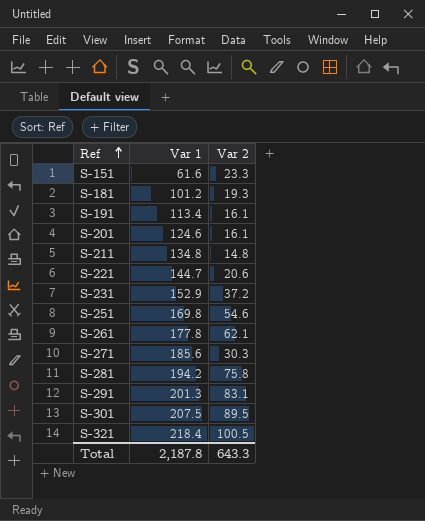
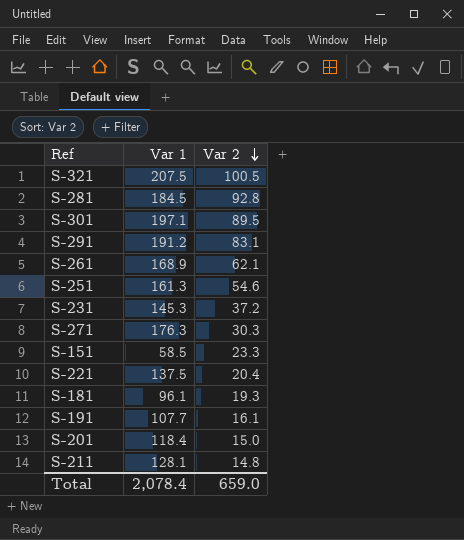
row order: Ref ascending -> Var 2 descending
S-321 | Var 1: 218.4 -> 207.5
S-281 | Var 1: 194.2 -> 184.5
S-281 | Var 2: 75.8 -> 92.8
S-301 | Var 1: 207.5 -> 197.1
S-291 | Var 1: 201.3 -> 191.2
S-261 | Var 1: 177.8 -> 168.9
S-251 | Var 1: 169.8 -> 161.3
S-231 | Var 1: 152.9 -> 145.3
S-271 | Var 1: 185.6 -> 176.3
S-151 | Var 1: 61.6 -> 58.5
S-221 | Var 1: 144.7 -> 137.5
S-221 | Var 2: 20.6 -> 20.4
S-181 | Var 1: 101.2 -> 96.1
S-191 | Var 1: 113.4 -> 107.7
S-201 | Var 1: 124.6 -> 118.4
S-201 | Var 2: 16.1 -> 15.0
S-211 | Var 1: 134.8 -> 128.1
Total | Var 1: 2,187.8 -> 2,078.4
Total | Var 2: 643.3 -> 659.0

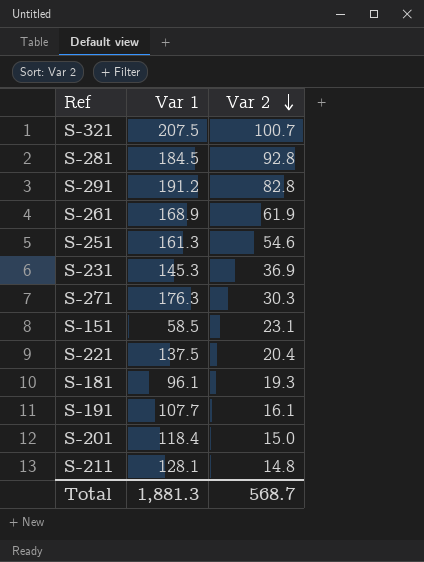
row S-301: 197.1 | 89.5 -> none
S-321 | Var 2: 100.5 -> 100.7
S-291 | Var 2: 83.1 -> 82.8
S-261 | Var 2: 62.1 -> 61.9
S-231 | Var 2: 37.2 -> 36.9
S-151 | Var 2: 23.3 -> 23.1
Total | Var 1: 2,078.4 -> 1,881.3
Total | Var 2: 659.0 -> 568.7

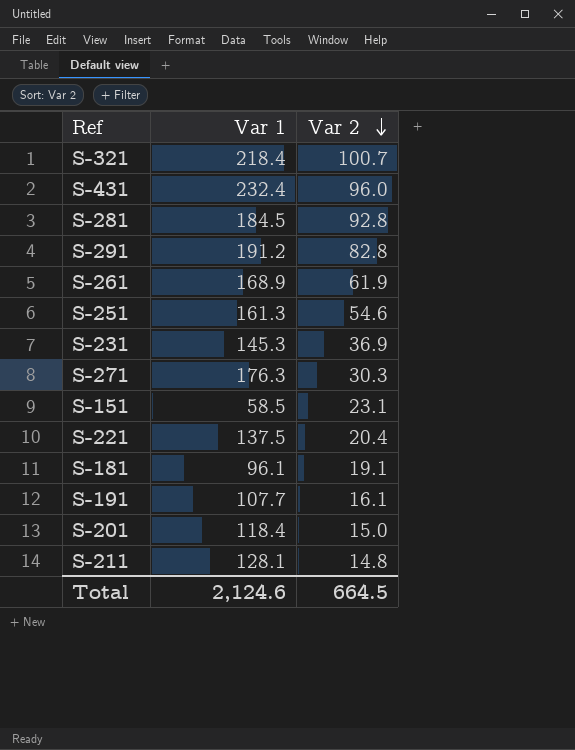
S-321 | Var 1: 207.5 -> 218.4
row S-431: none -> 232.4 | 96.0
S-181 | Var 2: 19.3 -> 19.1
Total | Var 1: 1,881.3 -> 2,124.6
Total | Var 2: 568.7 -> 664.5

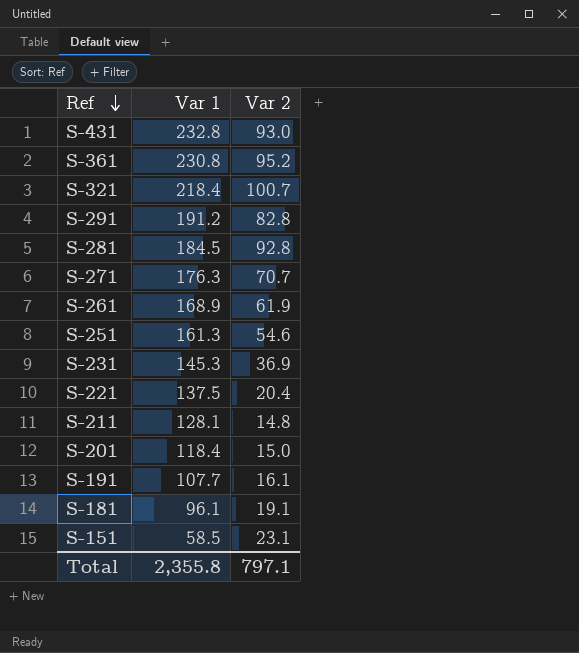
row order: Var 2 descending -> Ref descending
S-431 | Var 1: 232.4 -> 232.8
S-431 | Var 2: 96.0 -> 93.0
row S-361: none -> 230.8 | 95.2
S-271 | Var 2: 30.3 -> 70.7
Total | Var 1: 2,124.6 -> 2,355.8
Total | Var 2: 664.5 -> 797.1

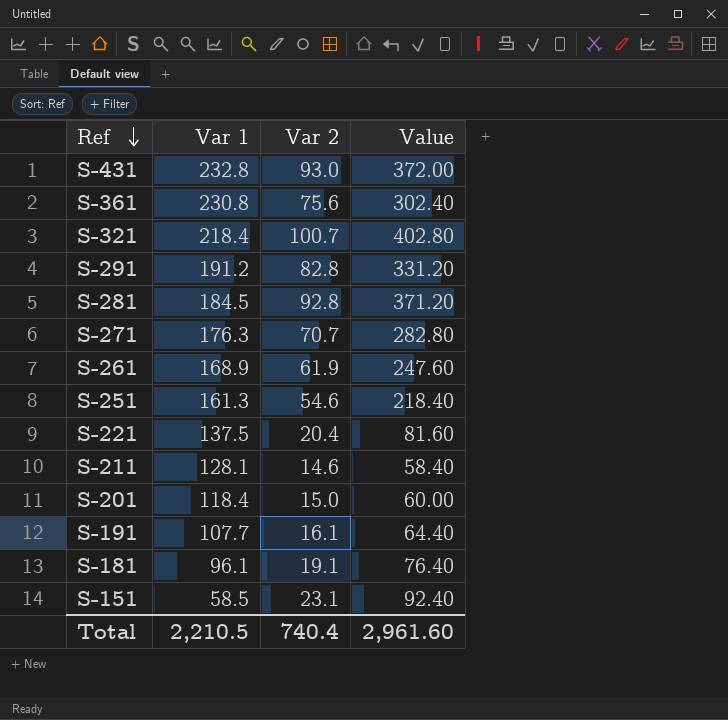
column Value | formula: none -> [Var 2] * 4
row S-231: 145.3 | 36.9 -> none
S-361 | Var 2: 95.2 -> 75.6
S-211 | Var 2: 14.8 -> 14.6
Total | Var 1: 2,355.8 -> 2,210.5
Total | Var 2: 797.1 -> 740.4

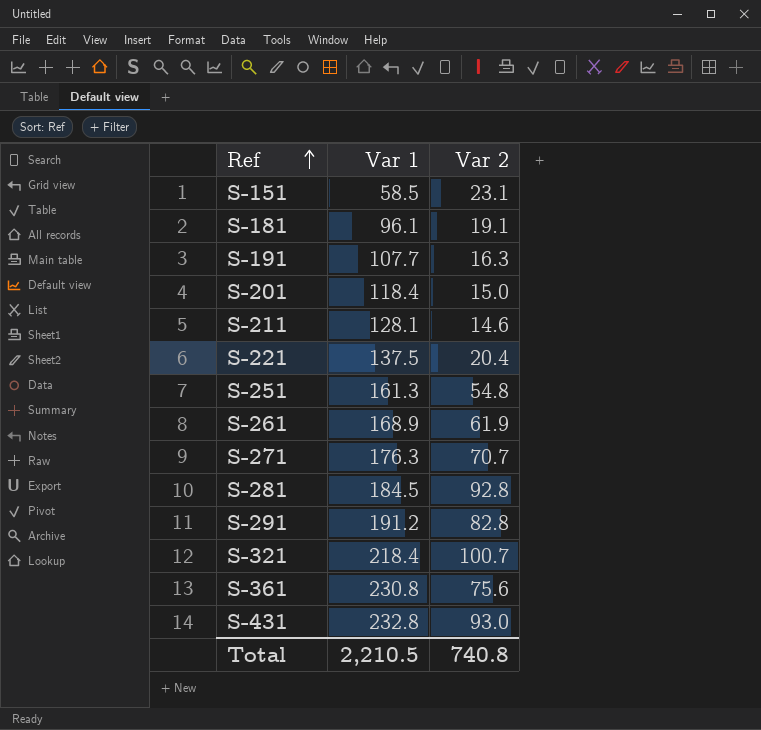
row order: Ref descending -> Ref ascending
column Value | formula: [Var 2] * 4 -> none
S-191 | Var 2: 16.1 -> 16.3
S-251 | Var 2: 54.6 -> 54.8
Total | Var 2: 740.4 -> 740.8

